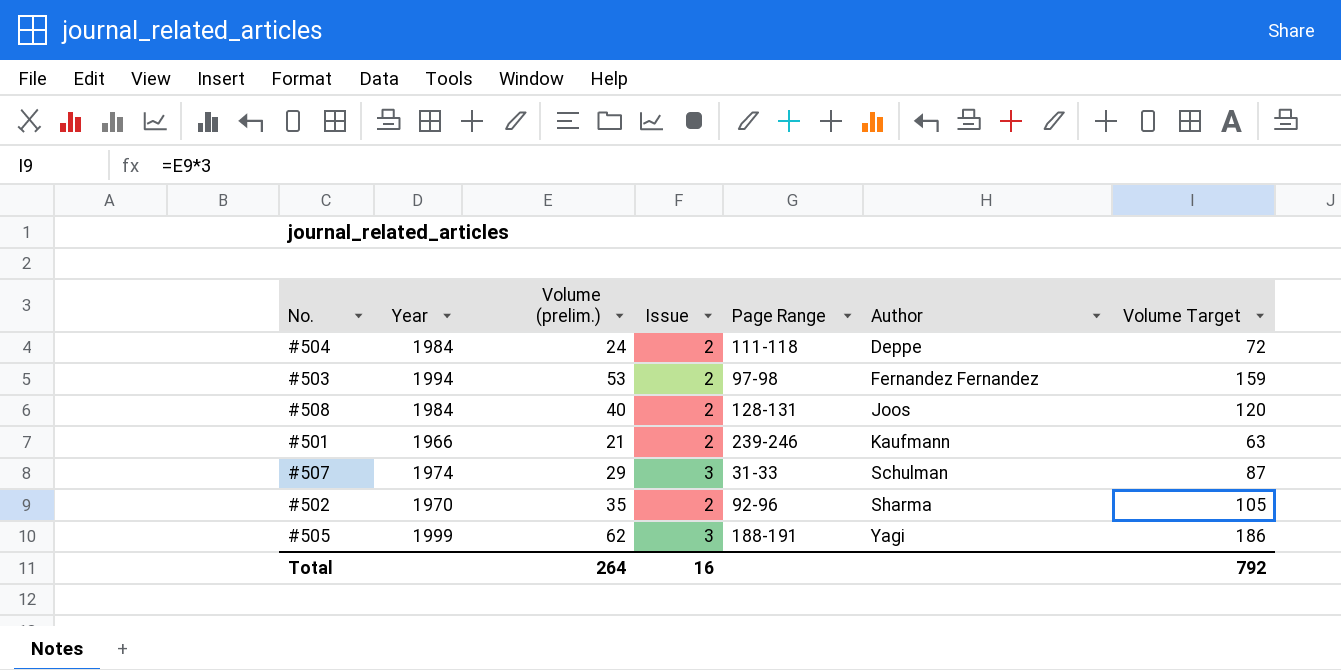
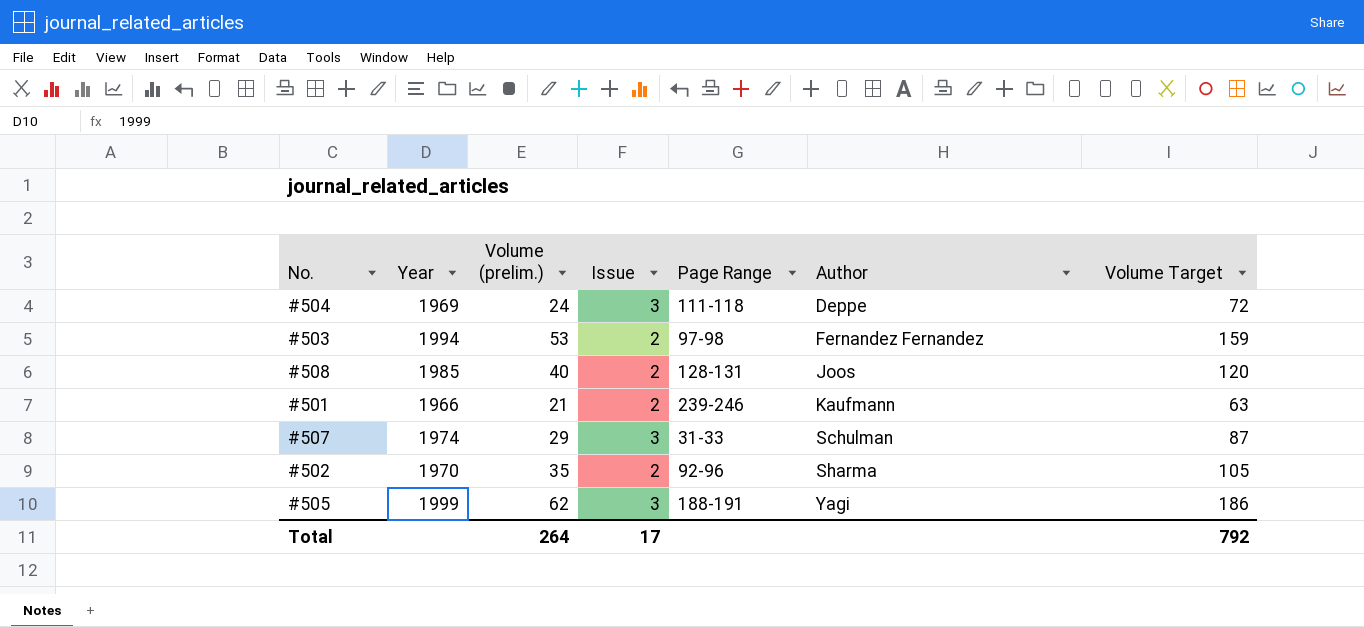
#504 | Year: 1984 -> 1969
#504 | Issue: 2 -> 3
#508 | Year: 1984 -> 1985
Total | Issue: 16 -> 17

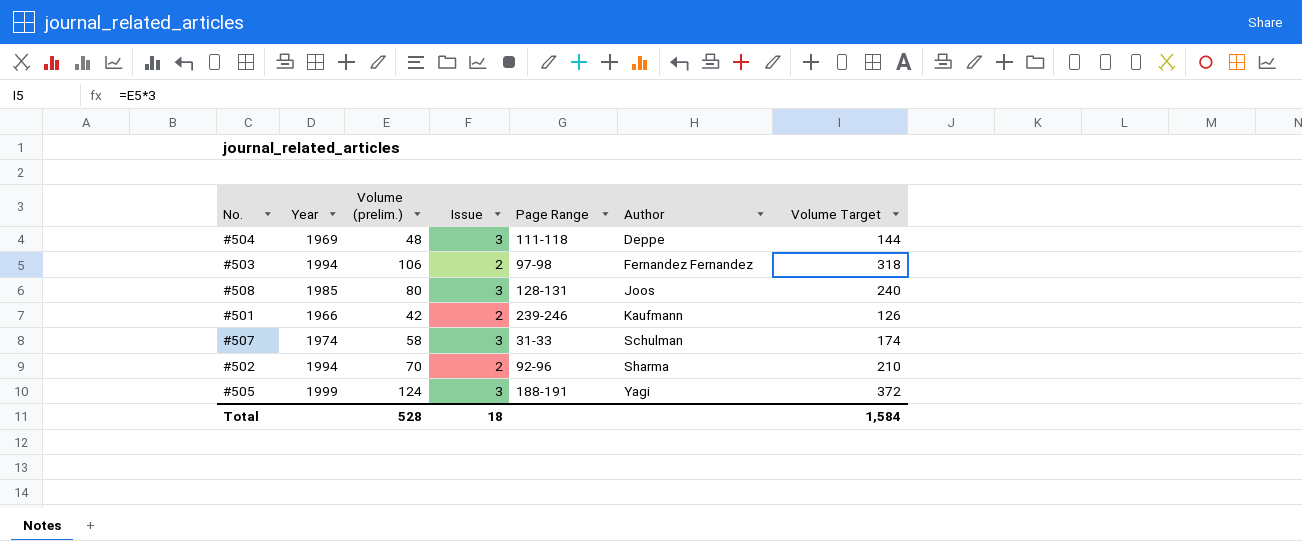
#504 | Volume (prelim.): 24 -> 48
#504 | Volume Target: 72 -> 144
#503 | Volume (prelim.): 53 -> 106
#503 | Volume Target: 159 -> 318
#508 | Volume (prelim.): 40 -> 80
#508 | Issue: 2 -> 3
#508 | Volume Target: 120 -> 240
#501 | Volume (prelim.): 21 -> 42
#501 | Volume Target: 63 -> 126
#507 | Volume (prelim.): 29 -> 58
#507 | Volume Target: 87 -> 174
#502 | Year: 1970 -> 1994
#502 | Volume (prelim.): 35 -> 70
#502 | Volume Target: 105 -> 210
#505 | Volume (prelim.): 62 -> 124
#505 | Volume Target: 186 -> 372
Total | Volume (prelim.): 264 -> 528
Total | Issue: 17 -> 18
Total | Volume Target: 792 -> 1,584

